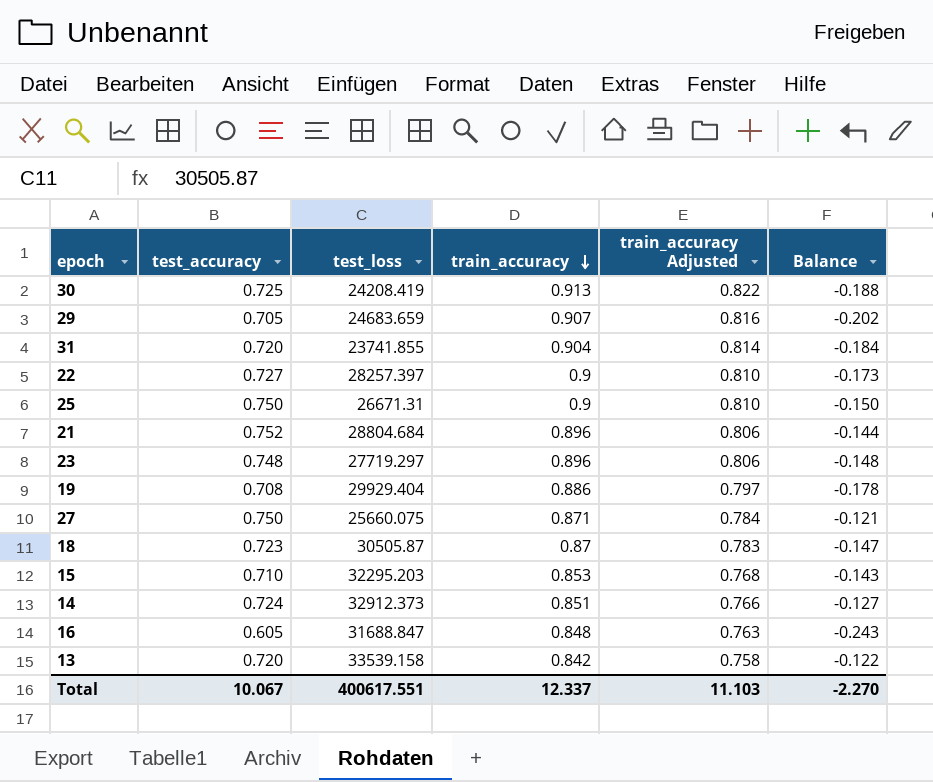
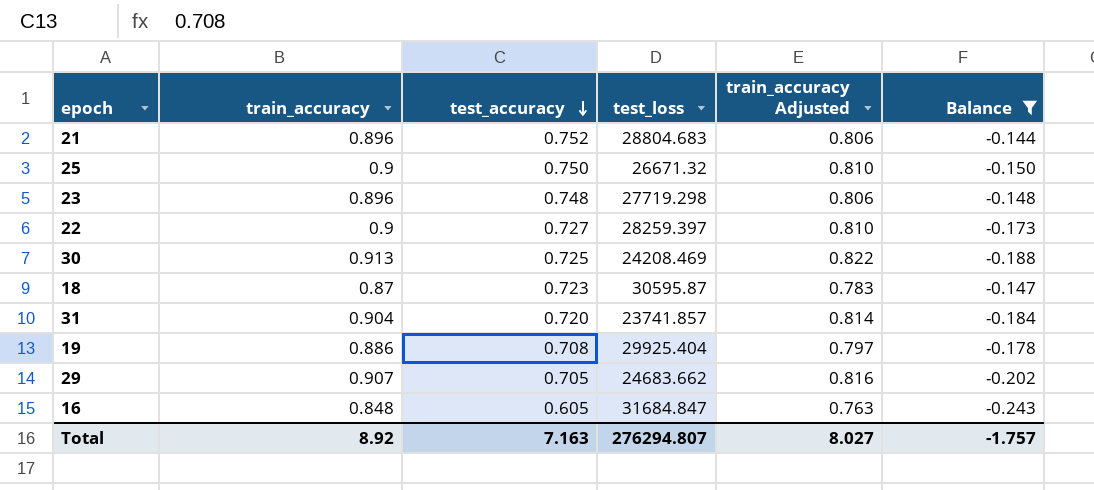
filter: none -> Balance <= -0.144
row order: train_accuracy descending -> test_accuracy descending
column train_accuracy | position: 4 -> 2
21 | test_loss: 28804.684 -> 28804.683
25 | test_loss: 26671.31 -> 26671.32
23 | test_loss: 27719.297 -> 27719.298
22 | test_loss: 28257.397 -> 28259.397
30 | test_loss: 24208.419 -> 24208.469
18 | test_loss: 30505.87 -> 30595.87
31 | test_loss: 23741.855 -> 23741.857
19 | test_loss: 29929.404 -> 29925.404
29 | test_loss: 24683.659 -> 24683.662
16 | test_loss: 31688.847 -> 31684.847
Total | train_accuracy: 12.337 -> 8.92
Total | test_accuracy: 10.067 -> 7.163
Total | test_loss: 400617.551 -> 276294.807
Total | train_accuracy Adjusted: 11.103 -> 8.027
Total | Balance: -2.270 -> -1.757

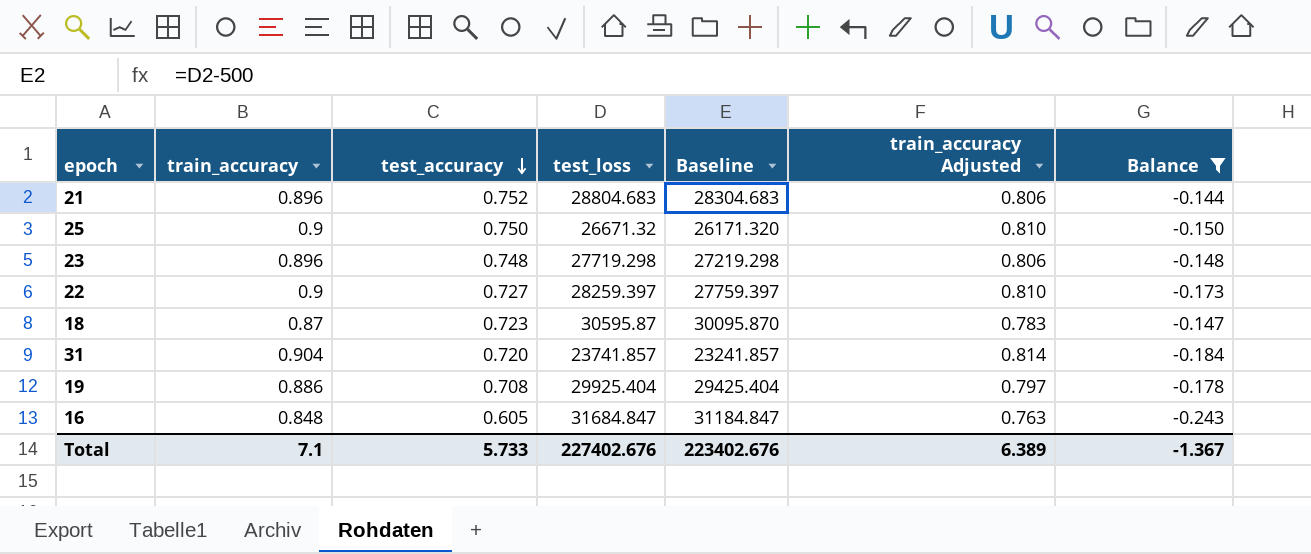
column Baseline | formula: none -> [test_loss] - 500
row 30: 0.913 | 0.725 | 24208.469 | 0.822 | -0.188 -> none
row 29: 0.907 | 0.705 | 24683.662 | 0.816 | -0.202 -> none
Total | train_accuracy: 8.92 -> 7.1
Total | test_accuracy: 7.163 -> 5.733
Total | test_loss: 276294.807 -> 227402.676
Total | train_accuracy Adjusted: 8.027 -> 6.389
Total | Balance: -1.757 -> -1.367

